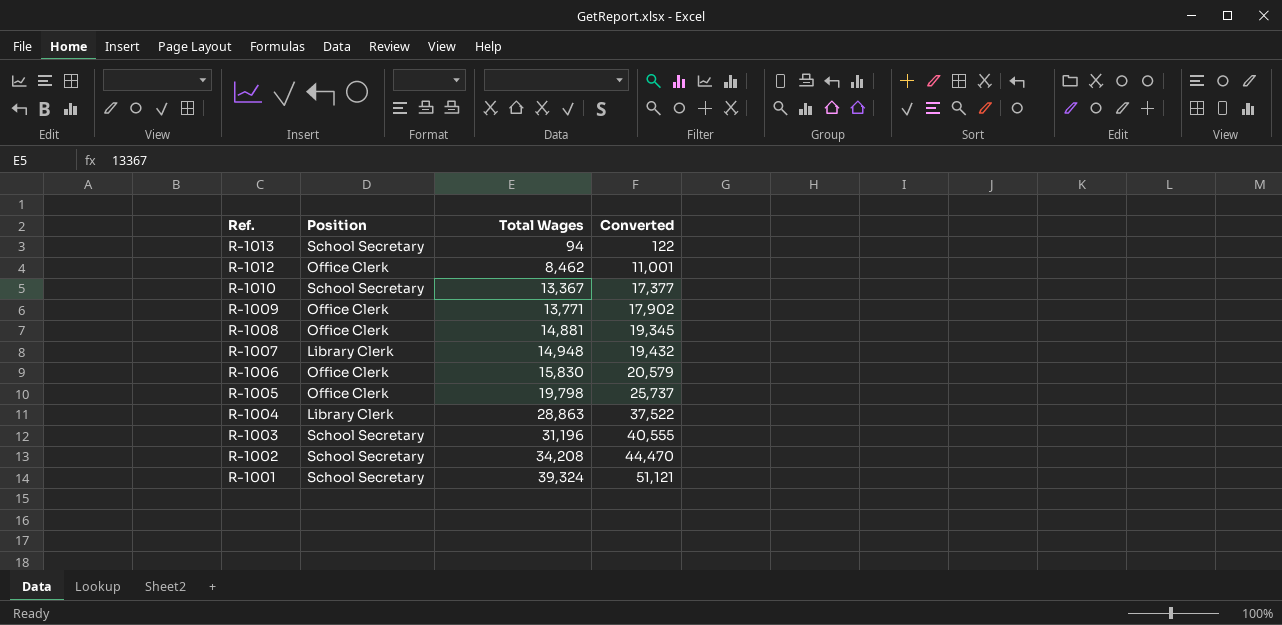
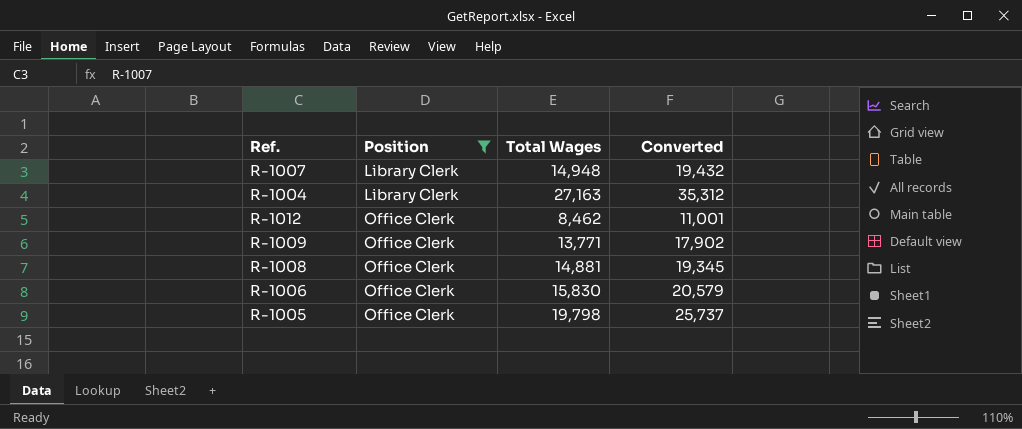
filter: none -> Position != School Secretary
row order: Ref. descending -> Position ascending
R-1004 | Total Wages: 28,863 -> 27,163
R-1004 | Converted: 37,522 -> 35,312

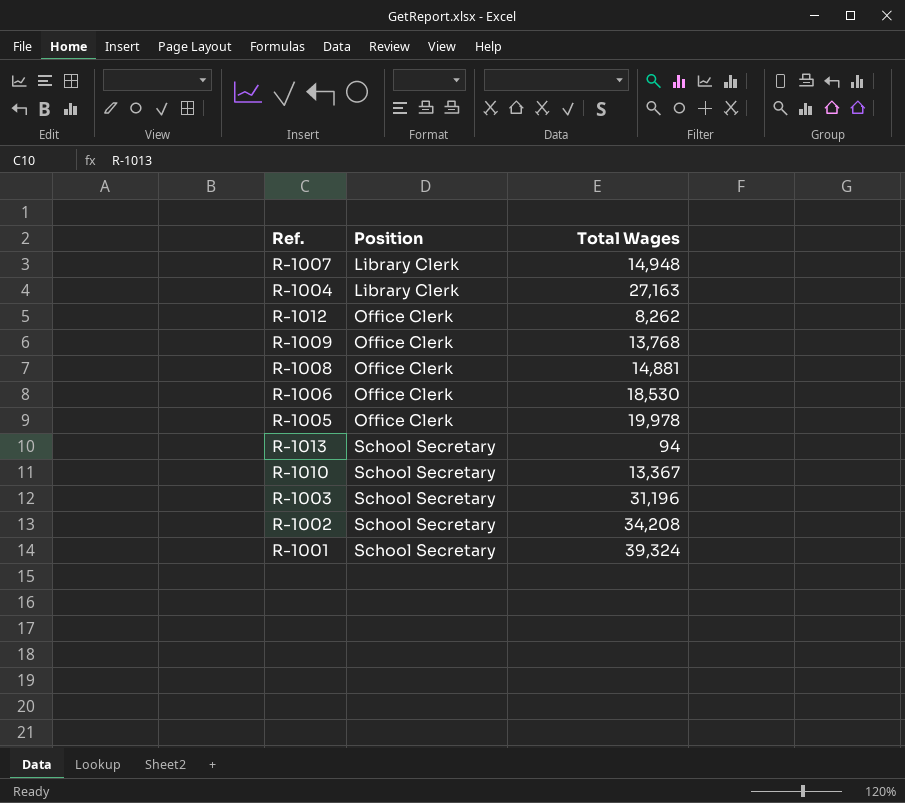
filter: Position != School Secretary -> none
column Converted | formula: [Total Wages] * 1.3 -> none
R-1012 | Total Wages: 8,462 -> 8,262
R-1009 | Total Wages: 13,771 -> 13,768
R-1006 | Total Wages: 15,830 -> 18,530
R-1005 | Total Wages: 19,798 -> 19,978

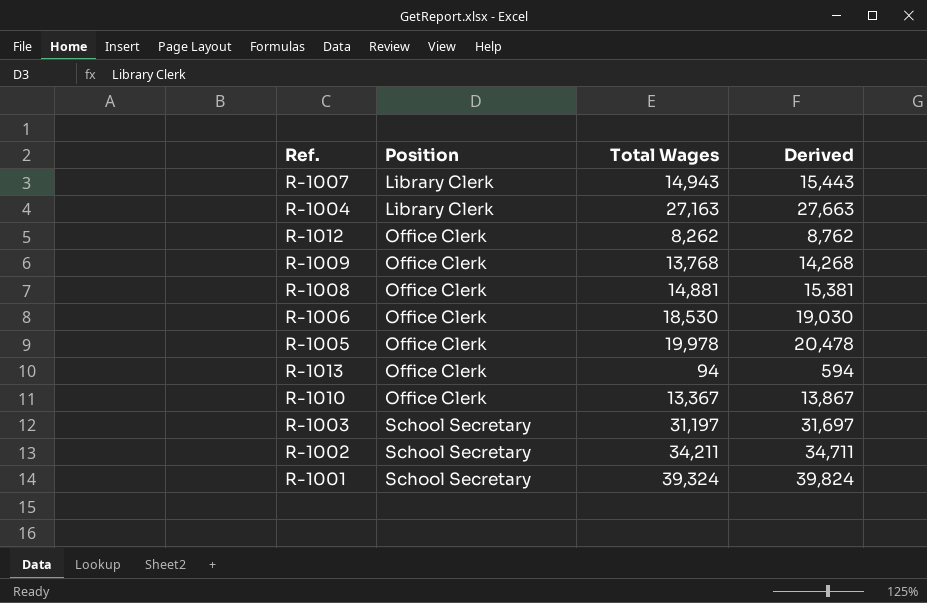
column Derived | formula: none -> [Total Wages] + 500
R-1007 | Total Wages: 14,948 -> 14,943
R-1013 | Position: School Secretary -> Office Clerk
R-1010 | Position: School Secretary -> Office Clerk
R-1003 | Total Wages: 31,196 -> 31,197
R-1002 | Total Wages: 34,208 -> 34,211

